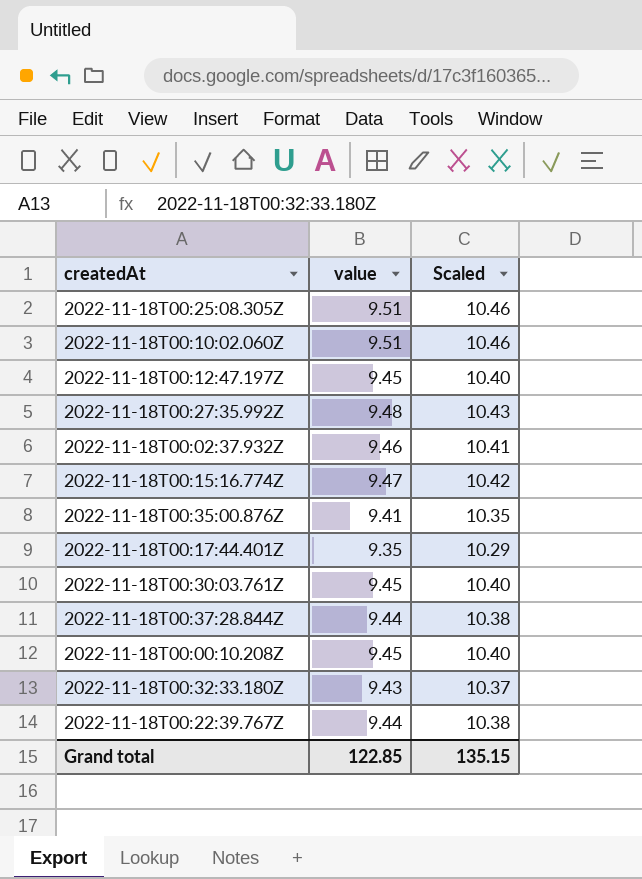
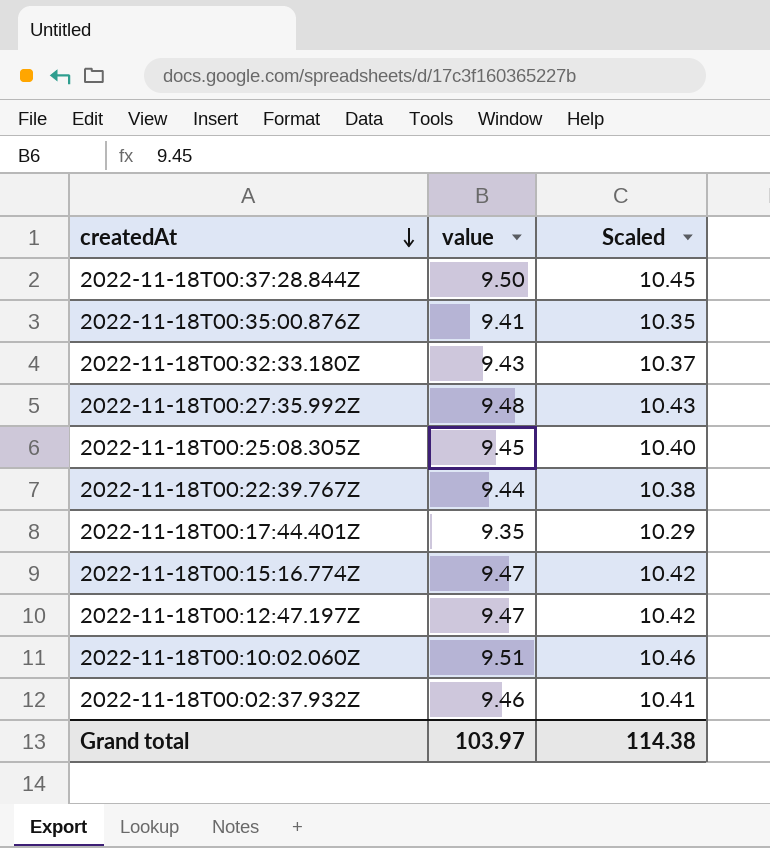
row order: none -> createdAt descending
row 2022-11-18T00:30:03.761Z: 9.45 | 10.40 -> none
row 2022-11-18T00:00:10.208Z: 9.45 | 10.40 -> none
2022-11-18T00:37:28.844Z | value: 9.44 -> 9.50
2022-11-18T00:37:28.844Z | Scaled: 10.38 -> 10.45
2022-11-18T00:25:08.305Z | value: 9.51 -> 9.45
2022-11-18T00:25:08.305Z | Scaled: 10.46 -> 10.40
2022-11-18T00:12:47.197Z | value: 9.45 -> 9.47
2022-11-18T00:12:47.197Z | Scaled: 10.40 -> 10.42
Grand total | value: 122.85 -> 103.97
Grand total | Scaled: 135.15 -> 114.38

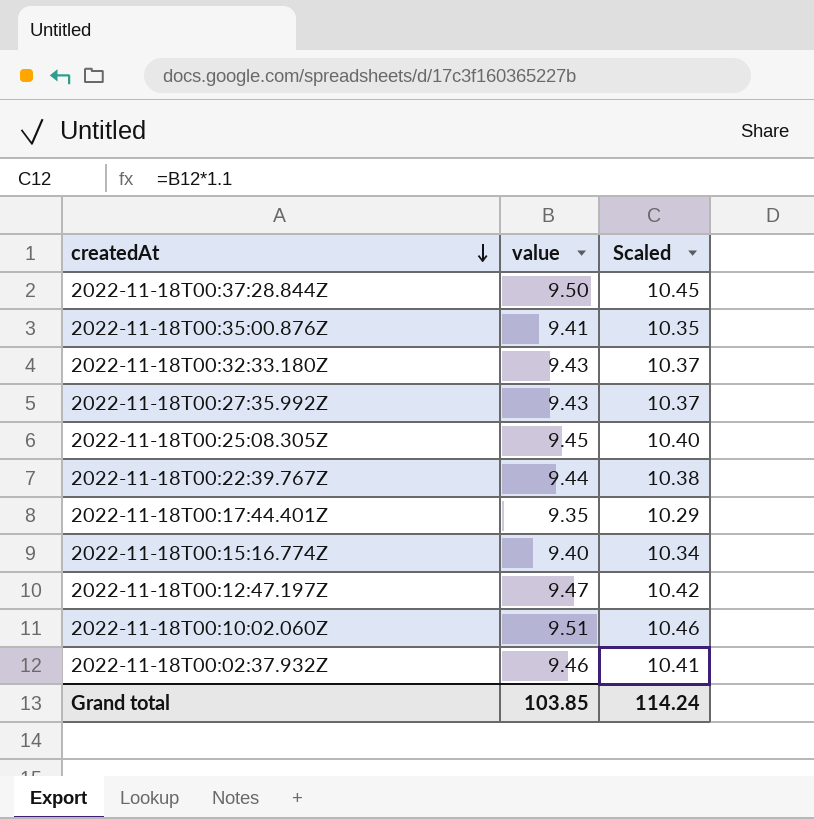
2022-11-18T00:27:35.992Z | value: 9.48 -> 9.43
2022-11-18T00:27:35.992Z | Scaled: 10.43 -> 10.37
2022-11-18T00:15:16.774Z | value: 9.47 -> 9.40
2022-11-18T00:15:16.774Z | Scaled: 10.42 -> 10.34
Grand total | value: 103.97 -> 103.85
Grand total | Scaled: 114.38 -> 114.24

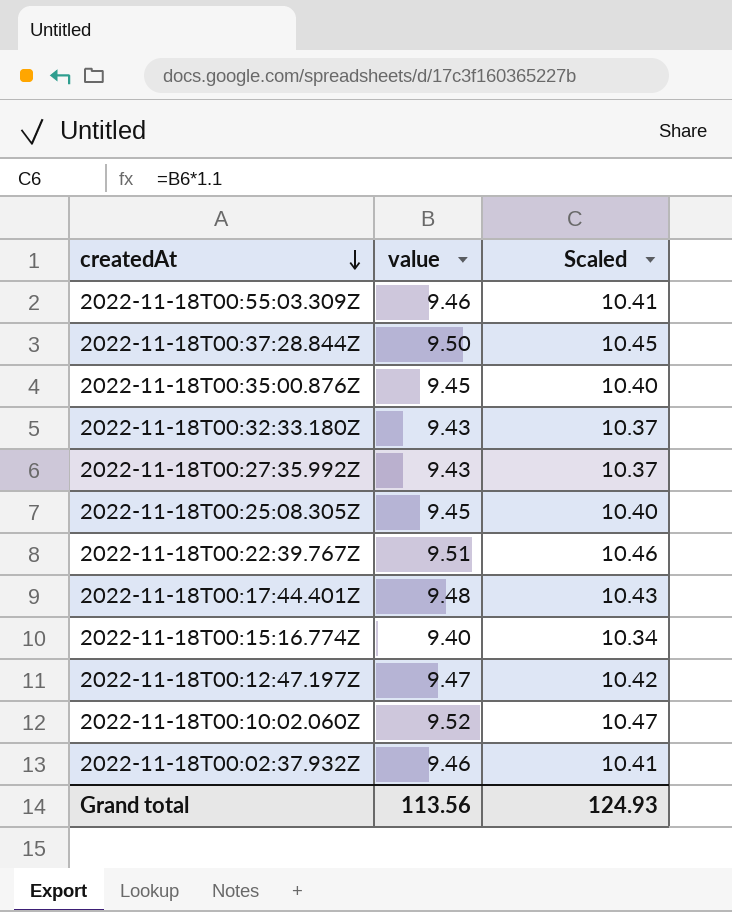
row 2022-11-18T00:55:03.309Z: none -> 9.46 | 10.41
2022-11-18T00:35:00.876Z | value: 9.41 -> 9.45
2022-11-18T00:35:00.876Z | Scaled: 10.35 -> 10.40
2022-11-18T00:22:39.767Z | value: 9.44 -> 9.51
2022-11-18T00:22:39.767Z | Scaled: 10.38 -> 10.46
2022-11-18T00:17:44.401Z | value: 9.35 -> 9.48
2022-11-18T00:17:44.401Z | Scaled: 10.29 -> 10.43
2022-11-18T00:10:02.060Z | value: 9.51 -> 9.52
2022-11-18T00:10:02.060Z | Scaled: 10.46 -> 10.47
Grand total | value: 103.85 -> 113.56
Grand total | Scaled: 114.24 -> 124.93

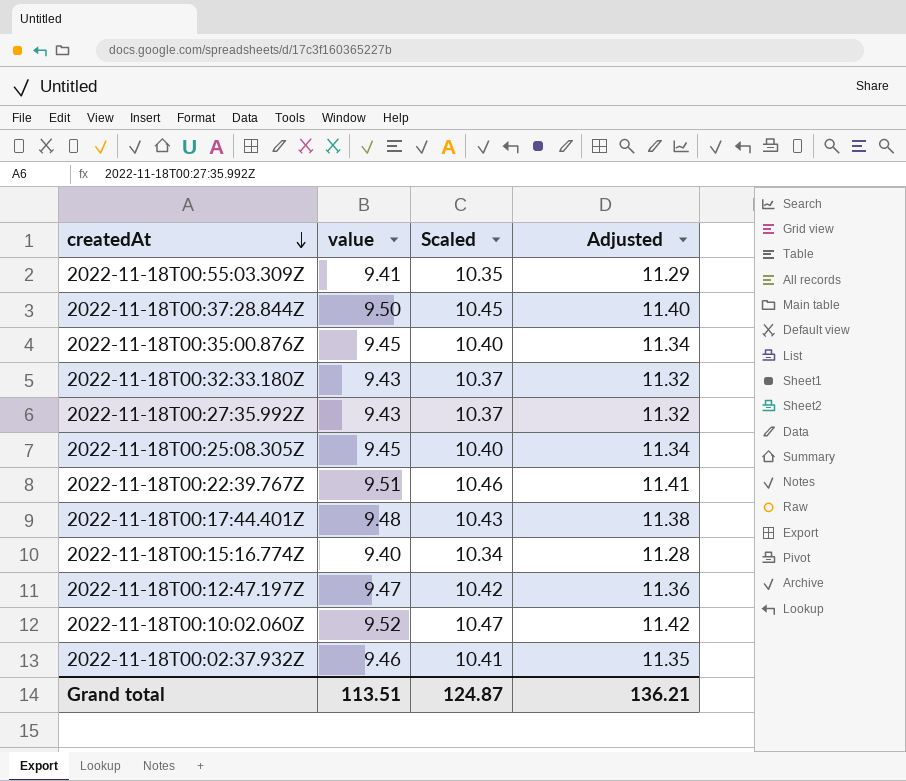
column Adjusted | formula: none -> [value] * 1.2
2022-11-18T00:55:03.309Z | value: 9.46 -> 9.41
2022-11-18T00:55:03.309Z | Scaled: 10.41 -> 10.35
Grand total | value: 113.56 -> 113.51
Grand total | Scaled: 124.93 -> 124.87

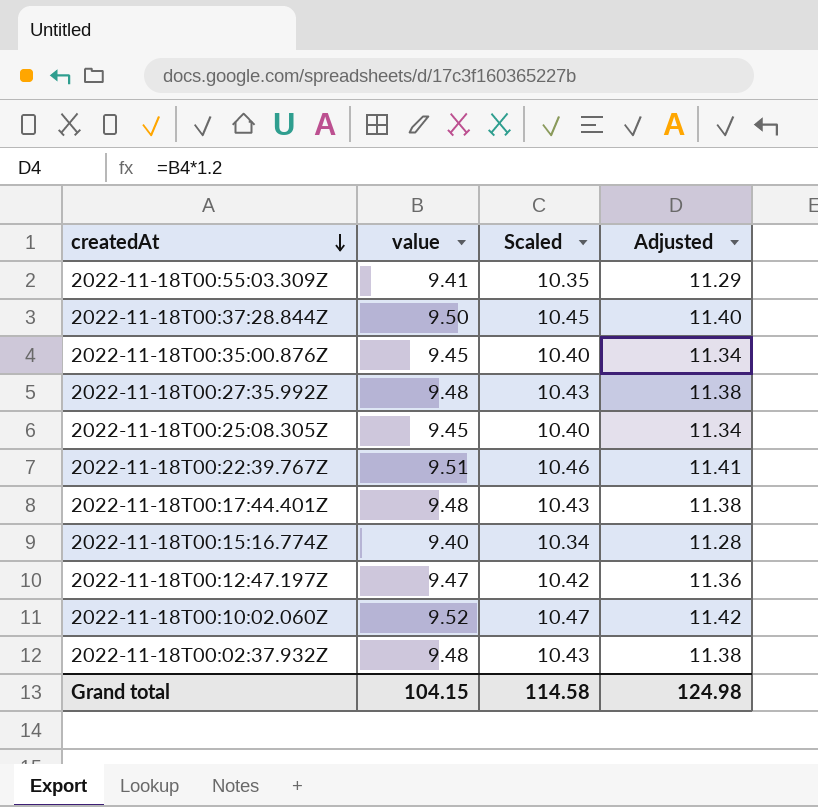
row 2022-11-18T00:32:33.180Z: 9.43 | 10.37 | 11.32 -> none
2022-11-18T00:27:35.992Z | value: 9.43 -> 9.48
2022-11-18T00:27:35.992Z | Scaled: 10.37 -> 10.43
2022-11-18T00:27:35.992Z | Adjusted: 11.32 -> 11.38
2022-11-18T00:02:37.932Z | value: 9.46 -> 9.48
2022-11-18T00:02:37.932Z | Scaled: 10.41 -> 10.43
2022-11-18T00:02:37.932Z | Adjusted: 11.35 -> 11.38
Grand total | value: 113.51 -> 104.15
Grand total | Scaled: 124.87 -> 114.58
Grand total | Adjusted: 136.21 -> 124.98

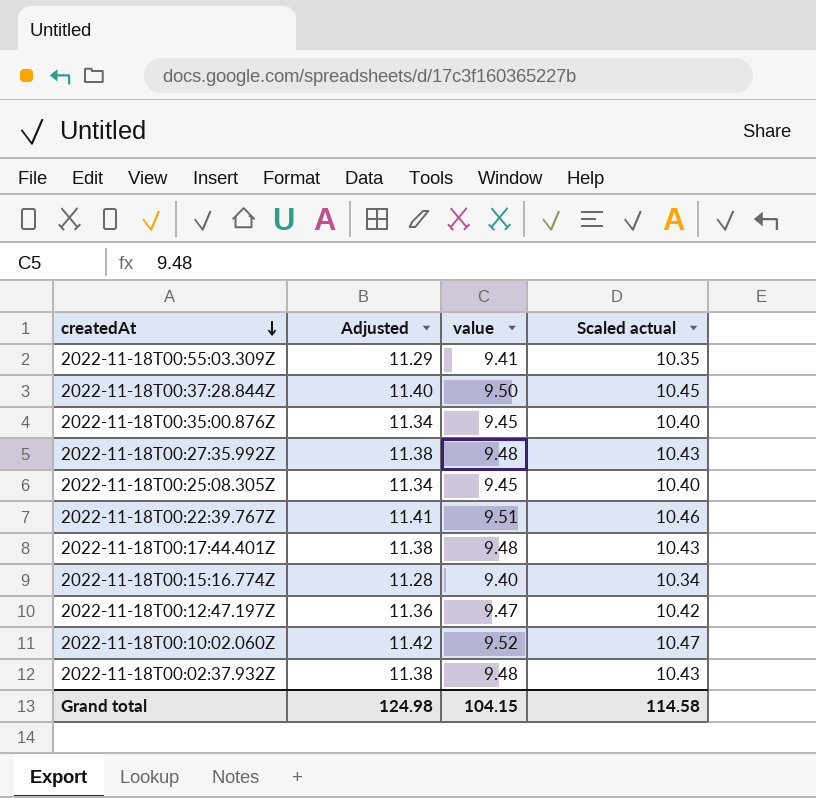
column Adjusted | position: 4 -> 2
column name: Scaled -> Scaled actual

